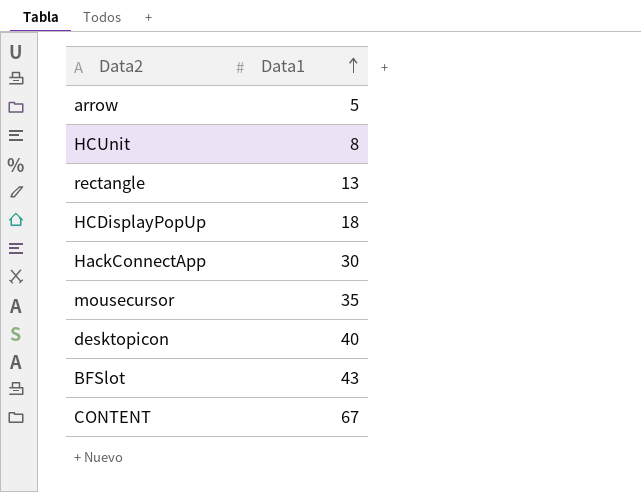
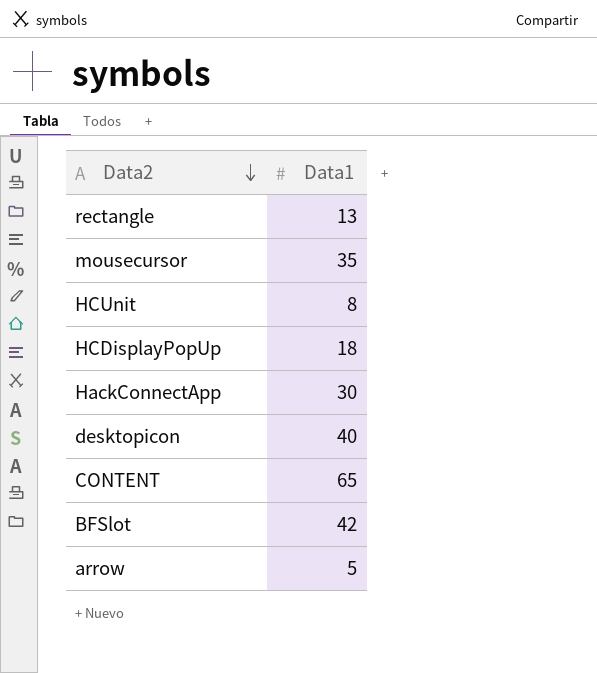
row order: Data1 ascending -> Data2 descending
CONTENT | Data1: 67 -> 65
BFSlot | Data1: 43 -> 42

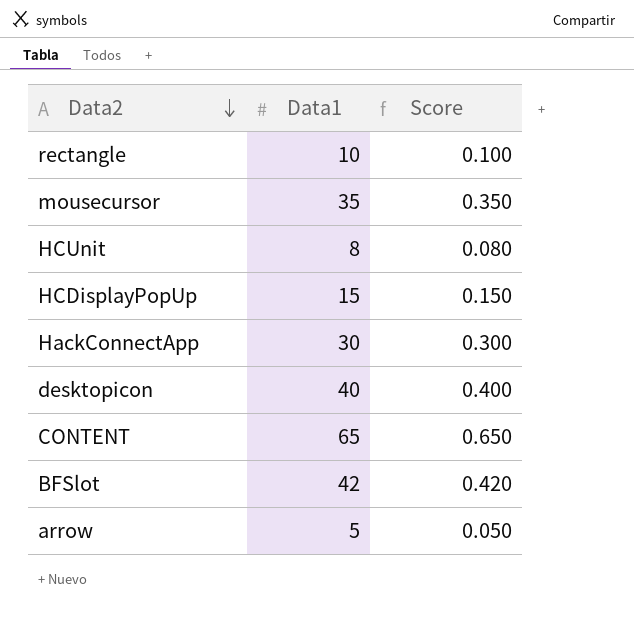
column Score | formula: none -> [Data1] * 0.01
rectangle | Data1: 13 -> 10
HCDisplayPopUp | Data1: 18 -> 15

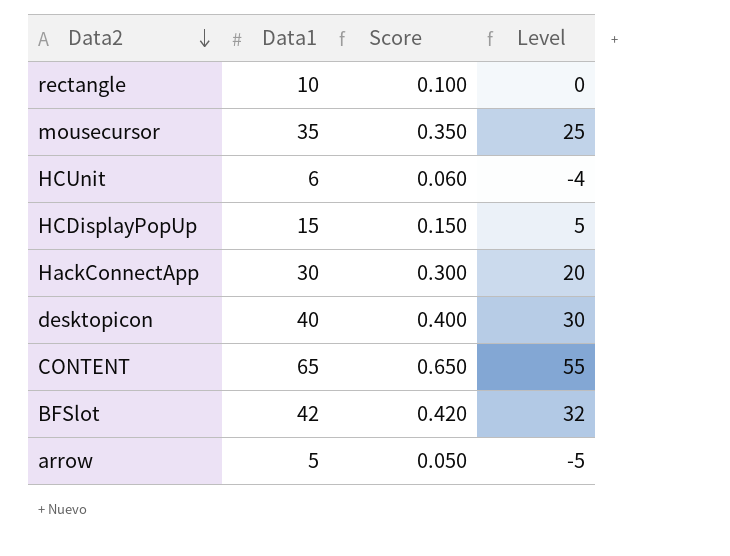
column Level | formula: none -> [Data1] - 10
HCUnit | Data1: 8 -> 6
HCUnit | Score: 0.080 -> 0.060

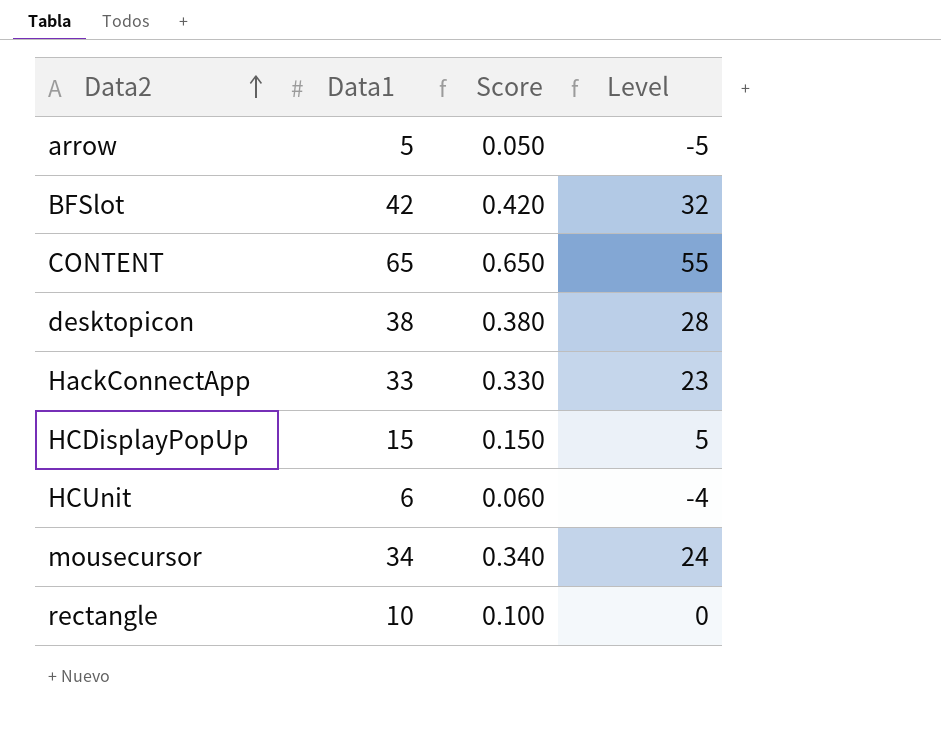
row order: Data2 descending -> Data2 ascending
desktopicon | Data1: 40 -> 38
desktopicon | Score: 0.400 -> 0.380
desktopicon | Level: 30 -> 28
HackConnectApp | Data1: 30 -> 33
HackConnectApp | Score: 0.300 -> 0.330
HackConnectApp | Level: 20 -> 23
mousecursor | Data1: 35 -> 34
mousecursor | Score: 0.350 -> 0.340
mousecursor | Level: 25 -> 24

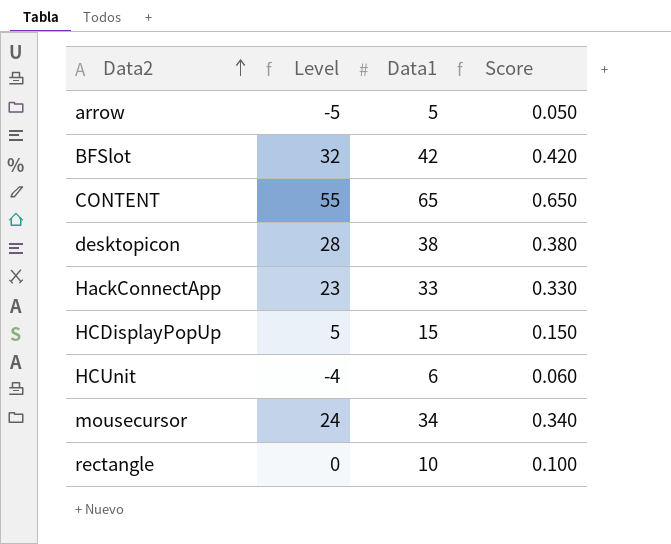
column Level | position: 4 -> 2

